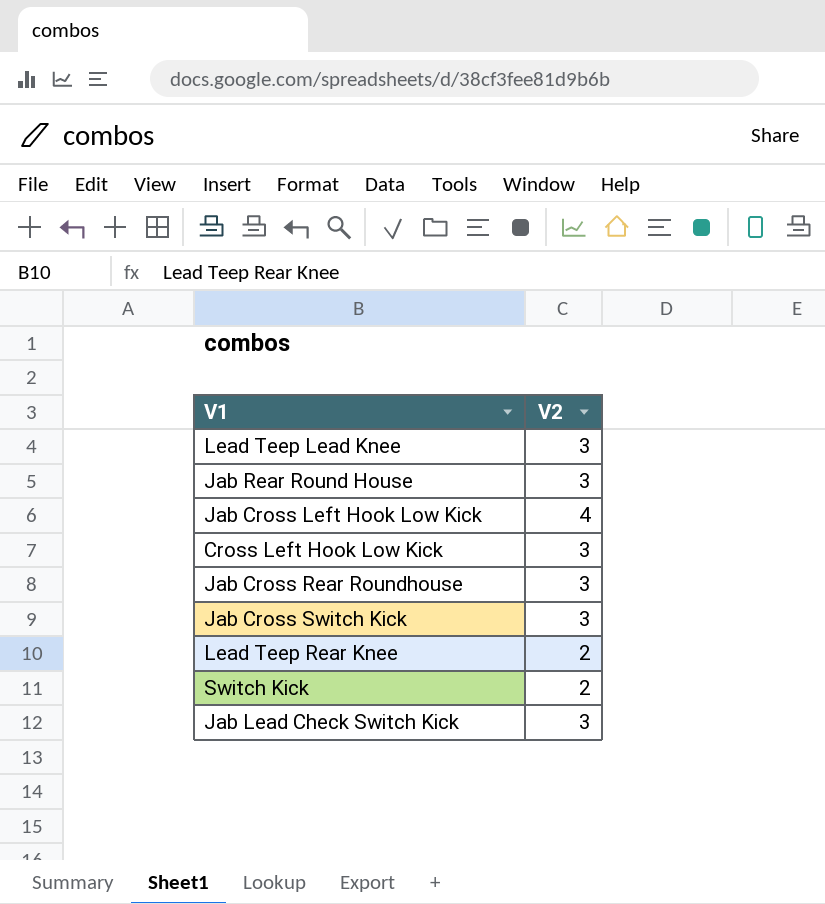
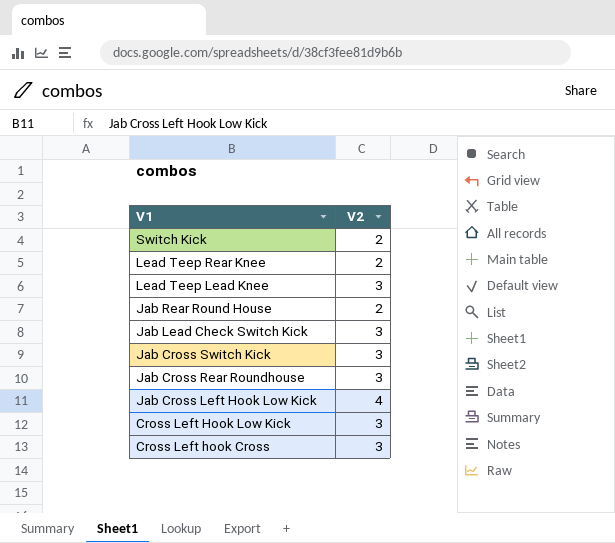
row order: none -> V1 descending
Jab Rear Round House | V2: 3 -> 2
row Cross Left hook Cross: none -> 3

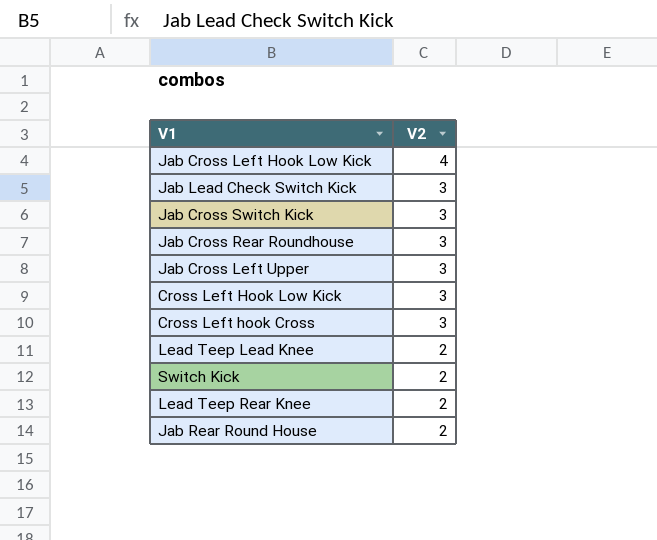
row order: V1 descending -> V2 descending
row Jab Cross Left Upper: none -> 3
Lead Teep Lead Knee | V2: 3 -> 2

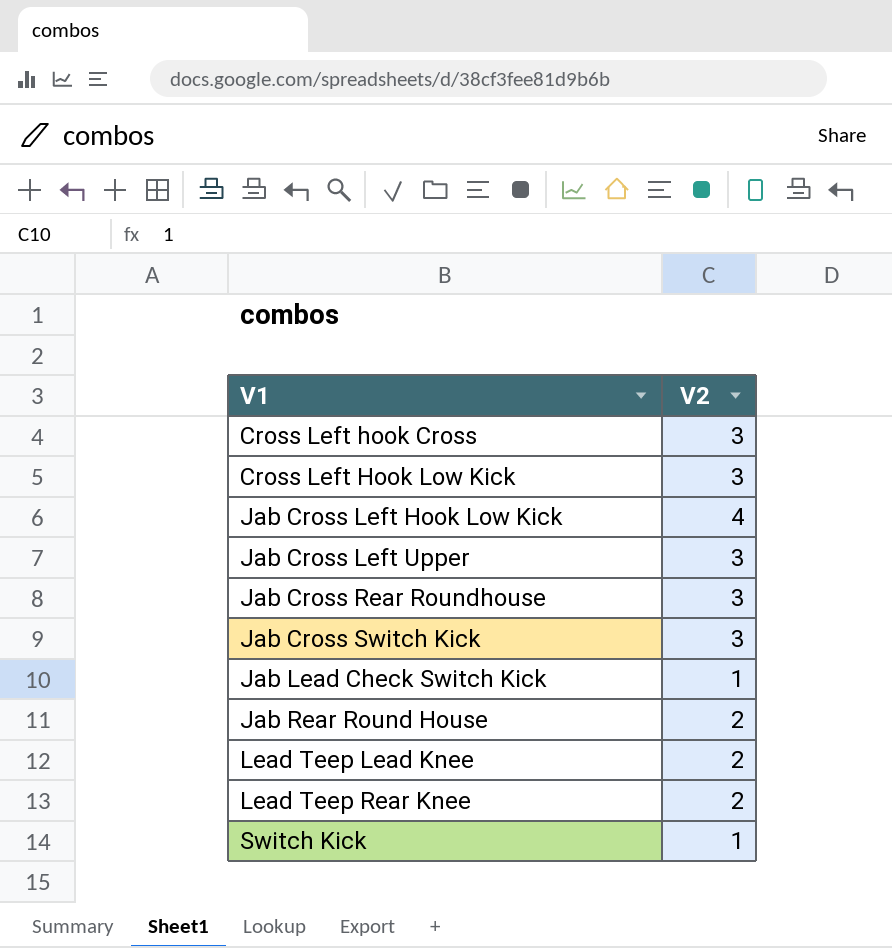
row order: V2 descending -> V1 ascending
Jab Lead Check Switch Kick | V2: 3 -> 1
Switch Kick | V2: 2 -> 1

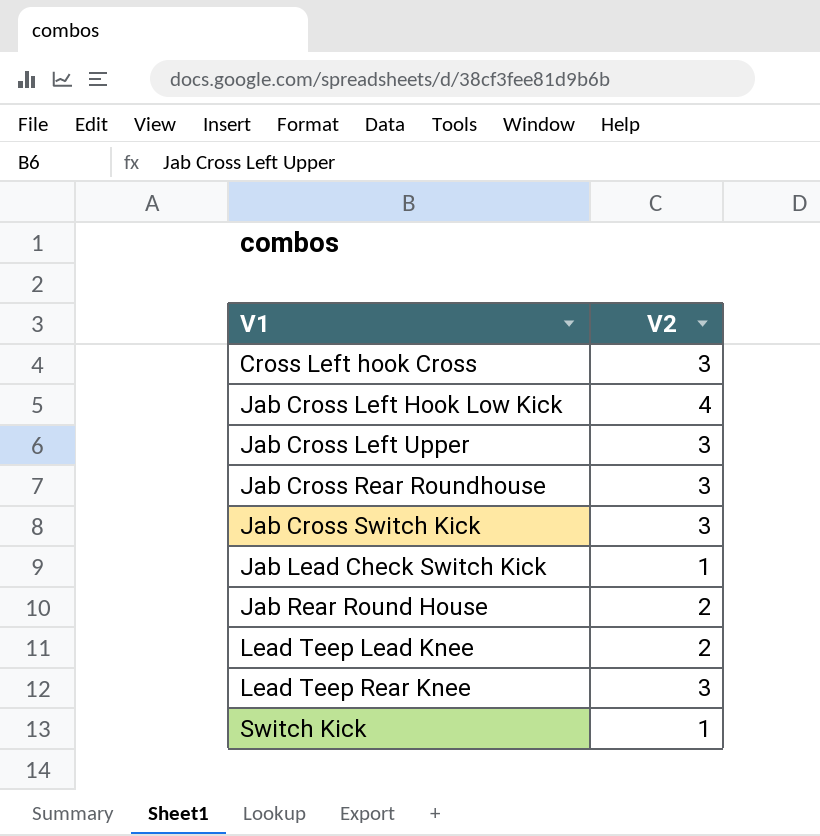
row Cross Left Hook Low Kick: 3 -> none
Lead Teep Rear Knee | V2: 2 -> 3

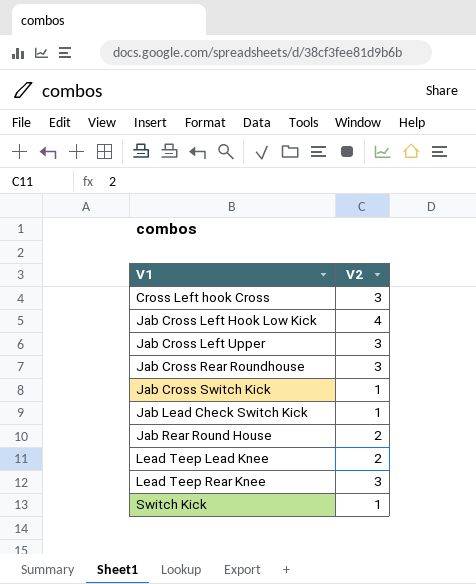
Jab Cross Switch Kick | V2: 3 -> 1

